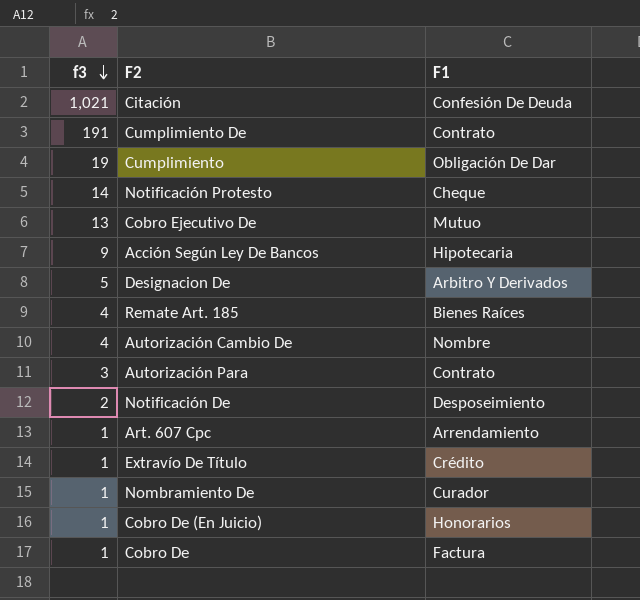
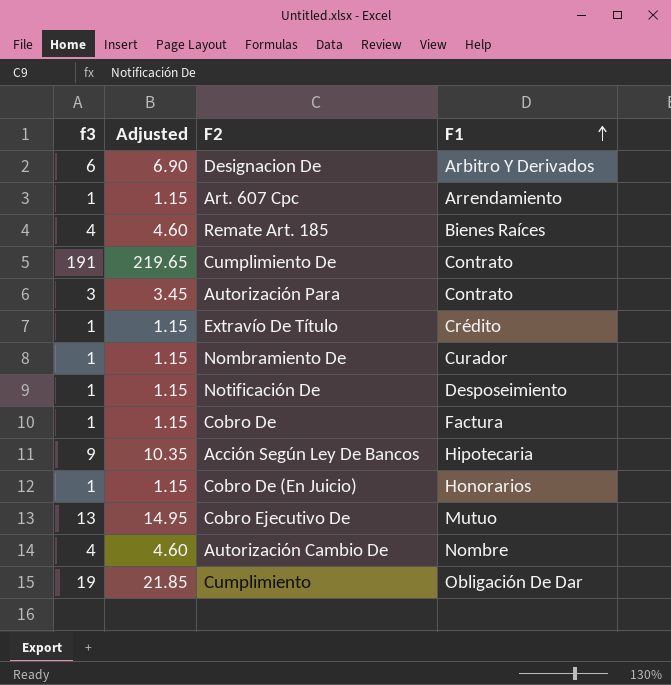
row order: f3 descending -> F1 ascending
column Adjusted | formula: none -> [f3] * 1.15
row Citación: 1,021 | Confesión De Deuda -> none
row Notificación Protesto: 14 | Cheque -> none
Designacion De | f3: 5 -> 6
Notificación De | f3: 2 -> 1

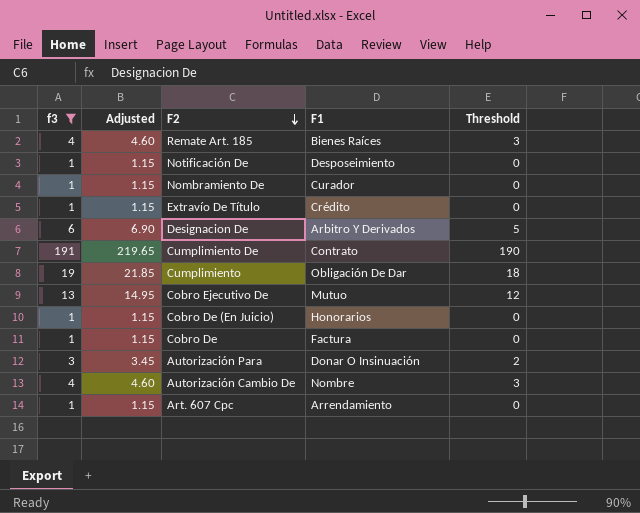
filter: none -> f3 != 9
row order: F1 ascending -> F2 descending
column Threshold | formula: none -> [f3] - 1
Autorización Para | F1: Contrato -> Donar O Insinuación

